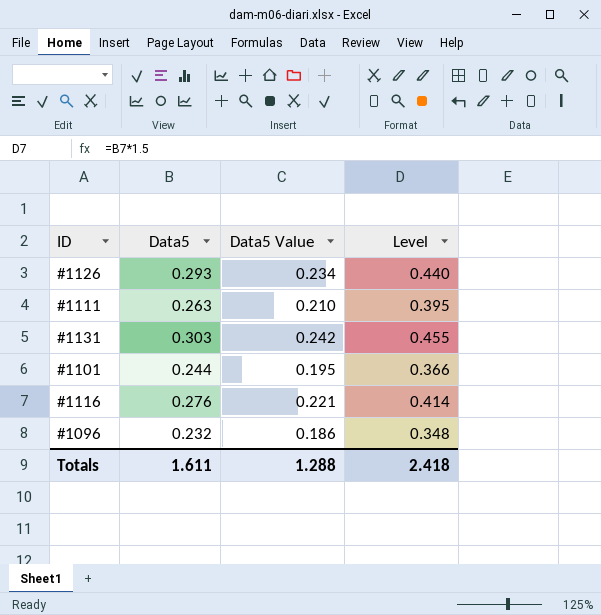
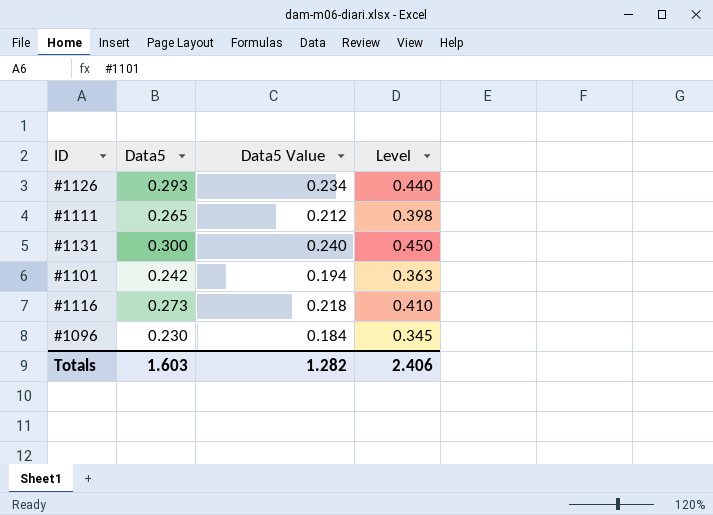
#1111 | Data5: 0.263 -> 0.265
#1111 | Data5 Value: 0.210 -> 0.212
#1111 | Level: 0.395 -> 0.398
#1131 | Data5: 0.303 -> 0.300
#1131 | Data5 Value: 0.242 -> 0.240
#1131 | Level: 0.455 -> 0.450
#1101 | Data5: 0.244 -> 0.242
#1101 | Data5 Value: 0.195 -> 0.194
#1101 | Level: 0.366 -> 0.363
#1116 | Data5: 0.276 -> 0.273
#1116 | Data5 Value: 0.221 -> 0.218
#1116 | Level: 0.414 -> 0.410
#1096 | Data5: 0.232 -> 0.230
#1096 | Data5 Value: 0.186 -> 0.184
#1096 | Level: 0.348 -> 0.345
Totals | Data5: 1.611 -> 1.603
Totals | Data5 Value: 1.288 -> 1.282
Totals | Level: 2.418 -> 2.406

